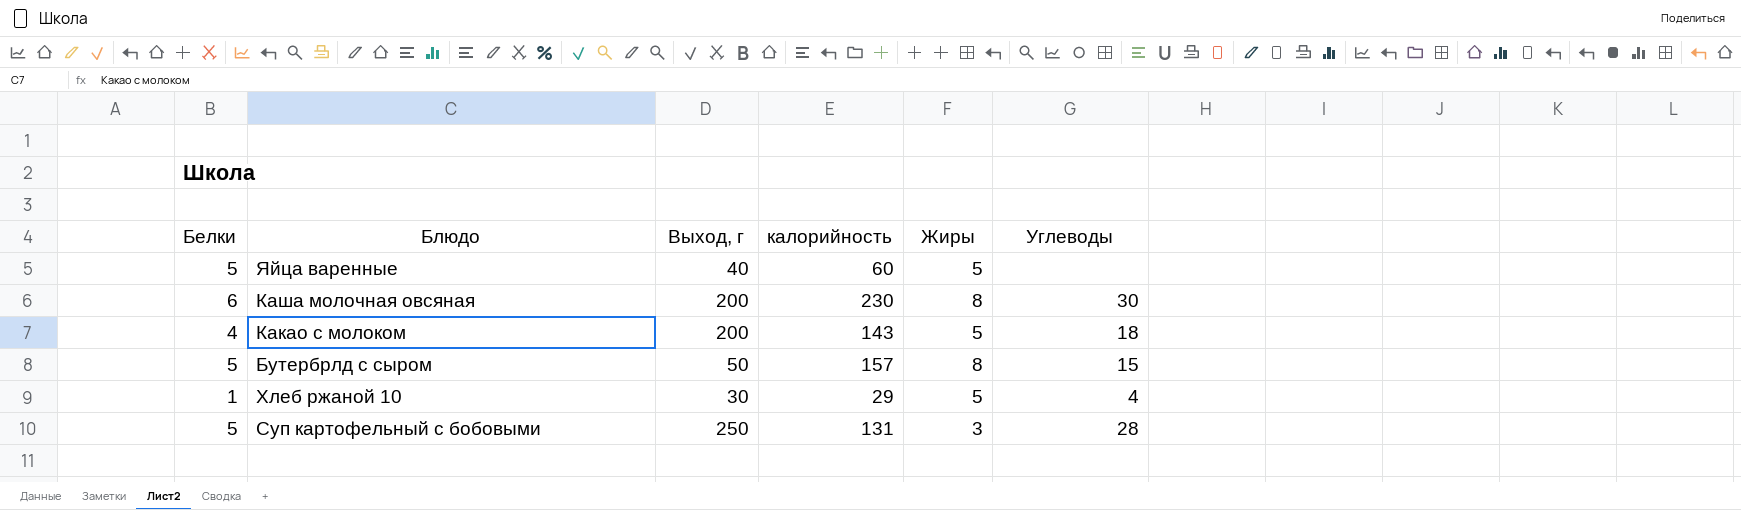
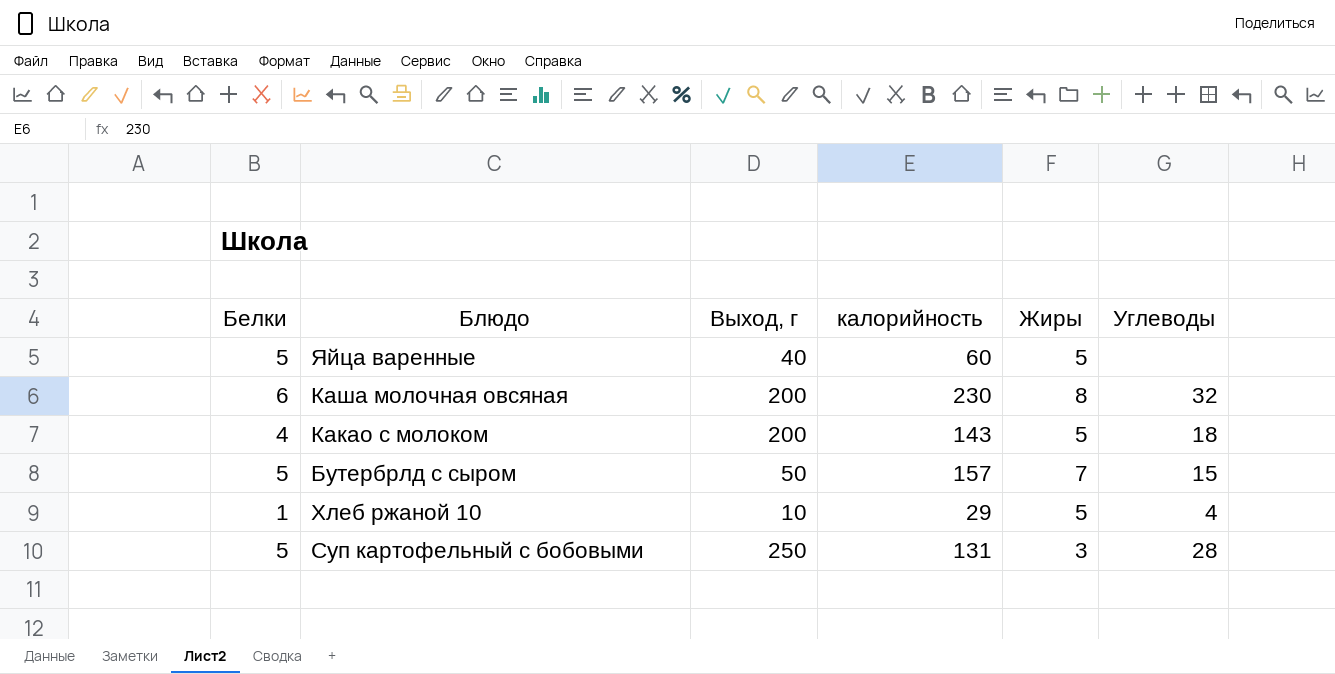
Каша молочная овсяная | Углеводы: 30 -> 32
Бутербрлд с сыром | Жиры: 8 -> 7
Хлеб ржаной 10 | Выход, г: 30 -> 10

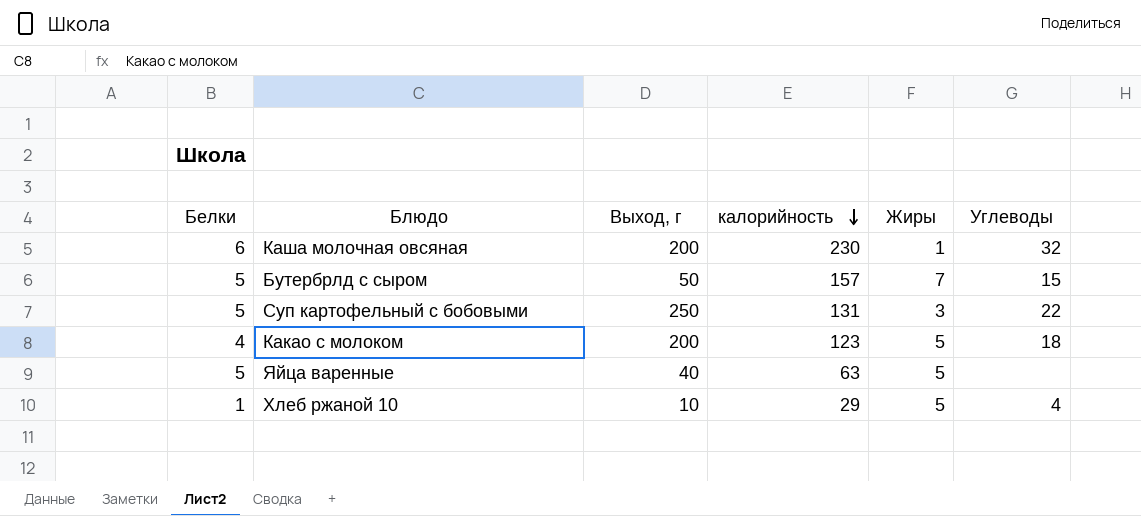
row order: none -> калорийность descending
Каша молочная овсяная | Жиры: 8 -> 1
Суп картофельный с бобовыми | Углеводы: 28 -> 22
Какао с молоком | калорийность: 143 -> 123
Яйца варенные | калорийность: 60 -> 63

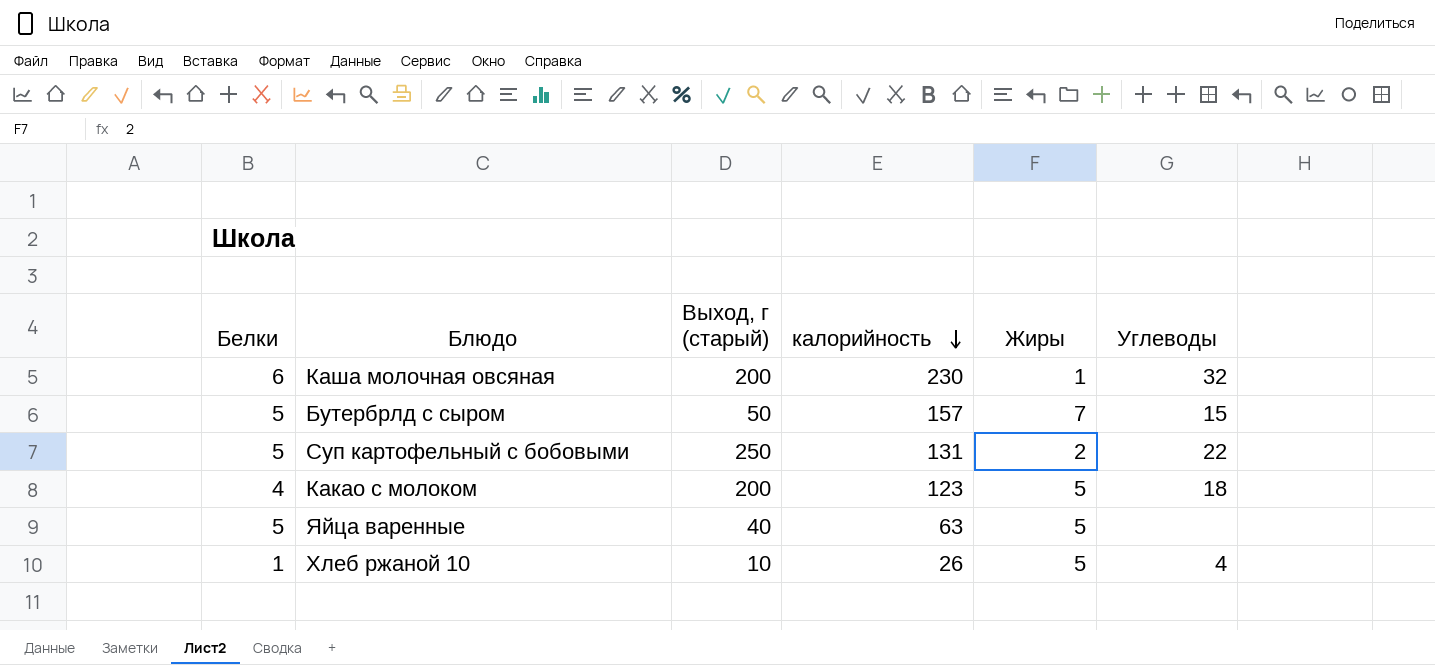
column name: Выход, г -> Выход, г (старый)
Суп картофельный с бобовыми | Жиры: 3 -> 2
Хлеб ржаной 10 | калорийность: 29 -> 26

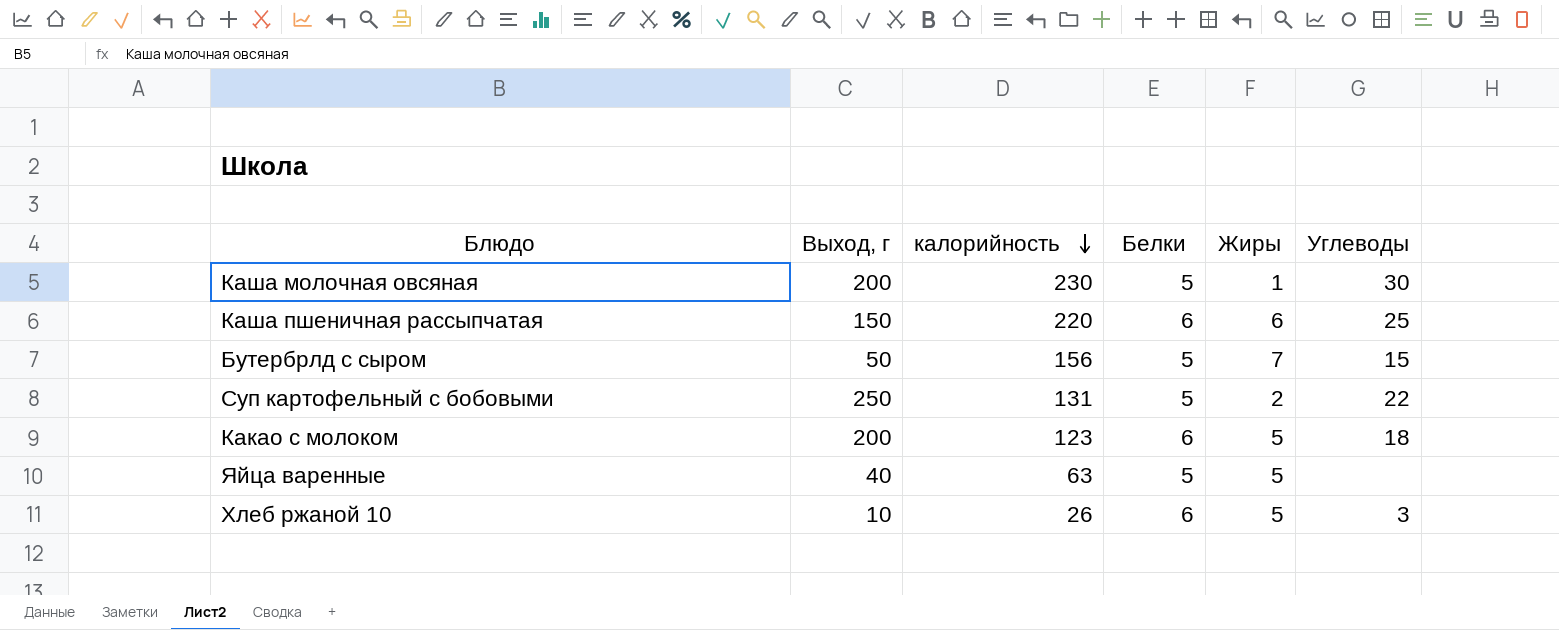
column name: Выход, г (старый) -> Выход, г
column Белки | position: 1 -> 4
Каша молочная овсяная | Белки: 6 -> 5
Каша молочная овсяная | Углеводы: 32 -> 30
row Каша пшеничная рассыпчатая: none -> 150 | 220 | 6 | 6 | 25
Бутербрлд с сыром | калорийность: 157 -> 156
Какао с молоком | Белки: 4 -> 6
Хлеб ржаной 10 | Белки: 1 -> 6
Хлеб ржаной 10 | Углеводы: 4 -> 3

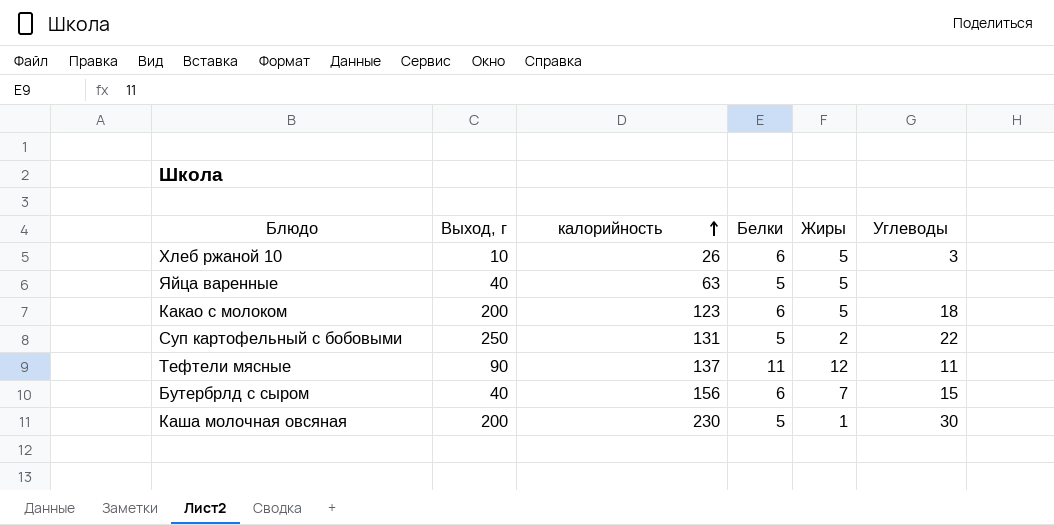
row order: калорийность descending -> калорийность ascending
row Каша пшеничная рассыпчатая: 150 | 220 | 6 | 6 | 25 -> none
row Тефтели мясные: none -> 90 | 137 | 11 | 12 | 11
Бутербрлд с сыром | Выход, г: 50 -> 40
Бутербрлд с сыром | Белки: 5 -> 6

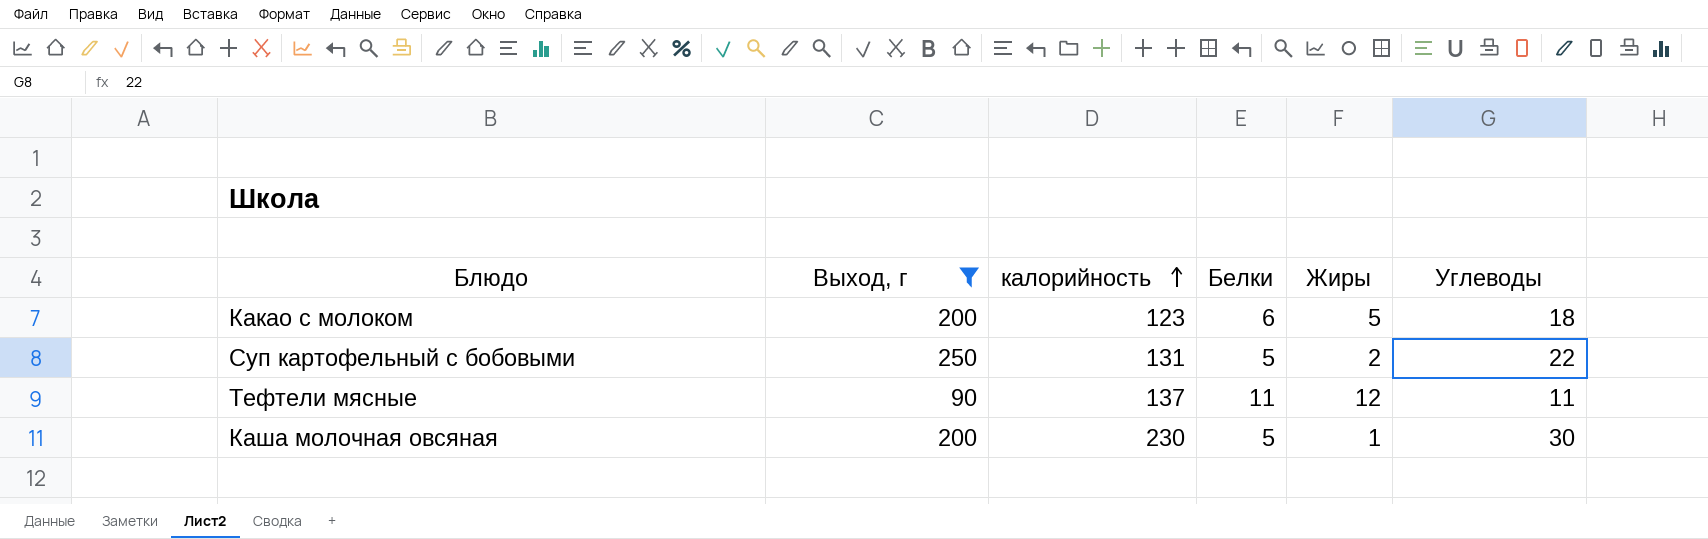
filter: none -> Выход, г >= 90

